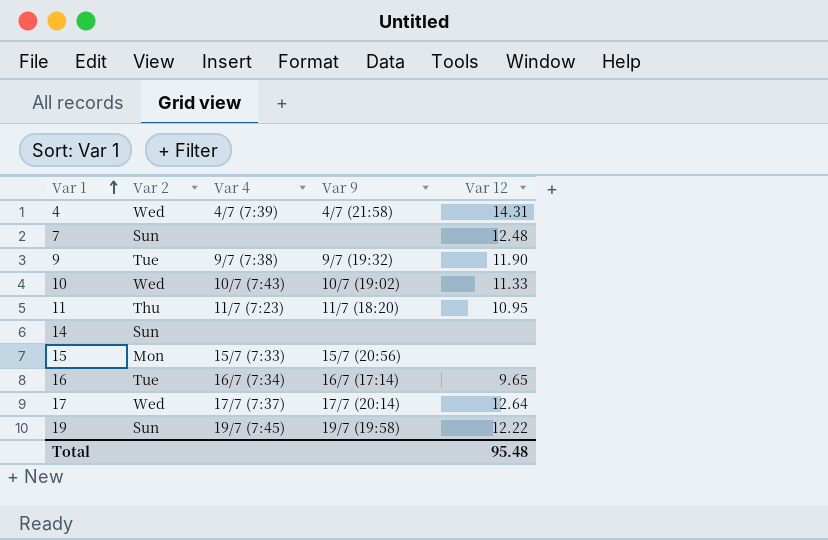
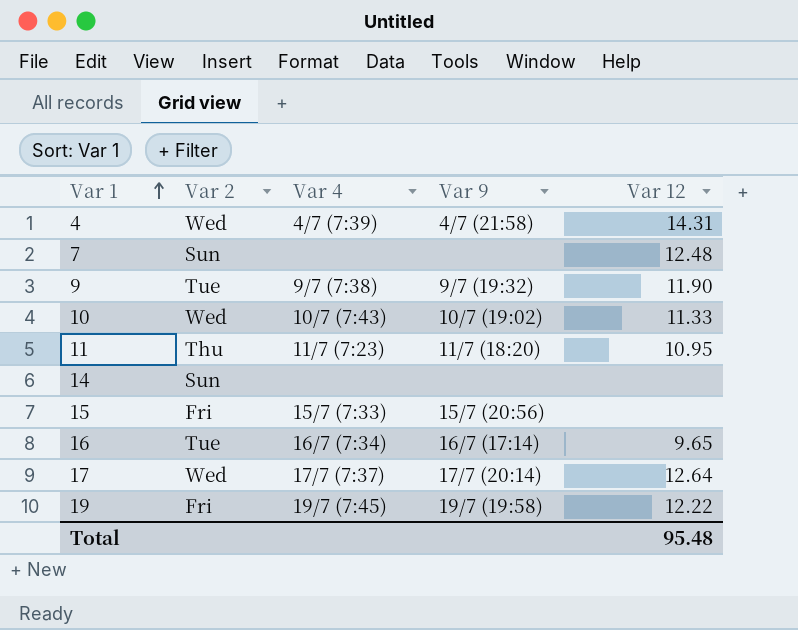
15 | Var 2: Mon -> Fri
19 | Var 2: Sun -> Fri

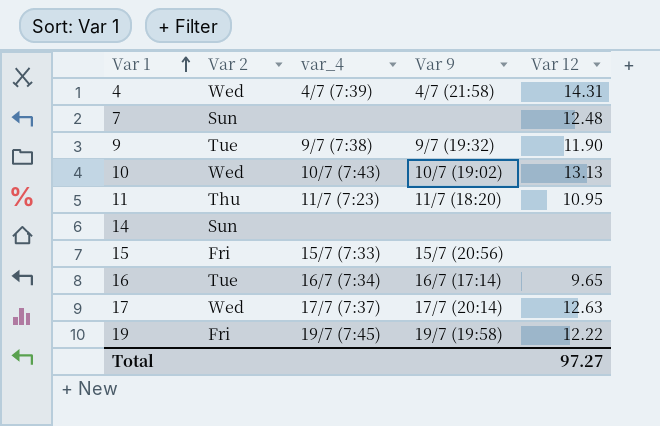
column name: Var 4 -> var_4
10 | Var 12: 11.33 -> 13.13
17 | Var 12: 12.64 -> 12.63
Total | Var 12: 95.48 -> 97.27

